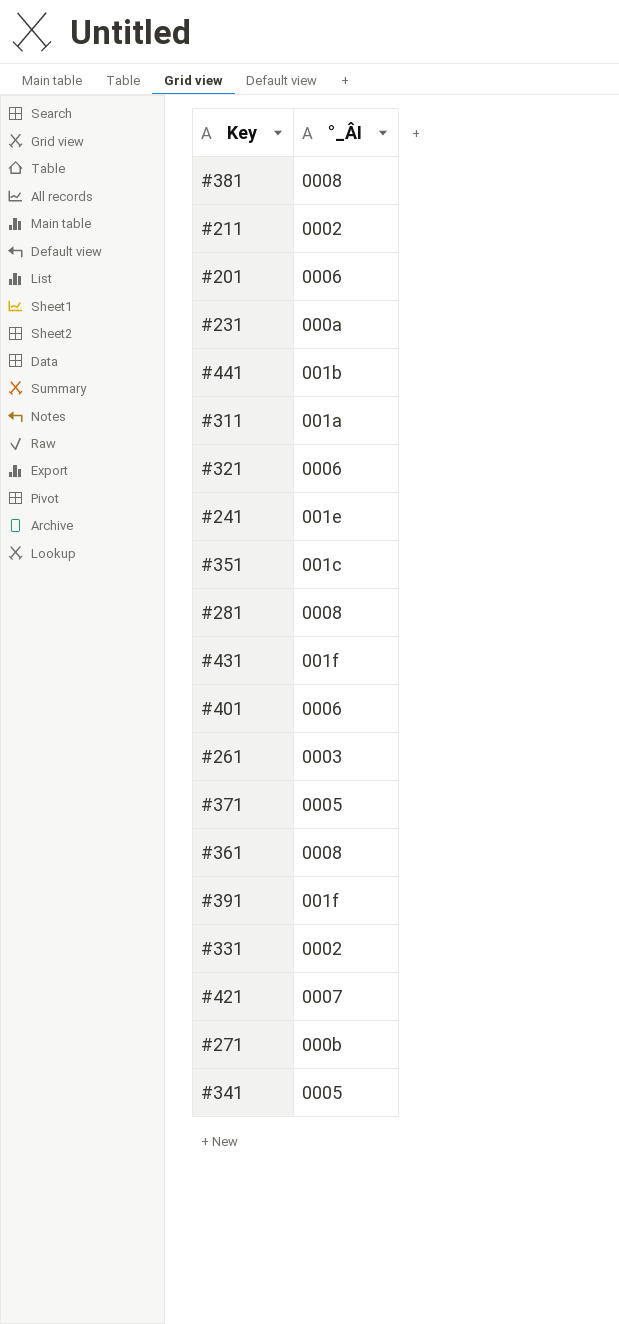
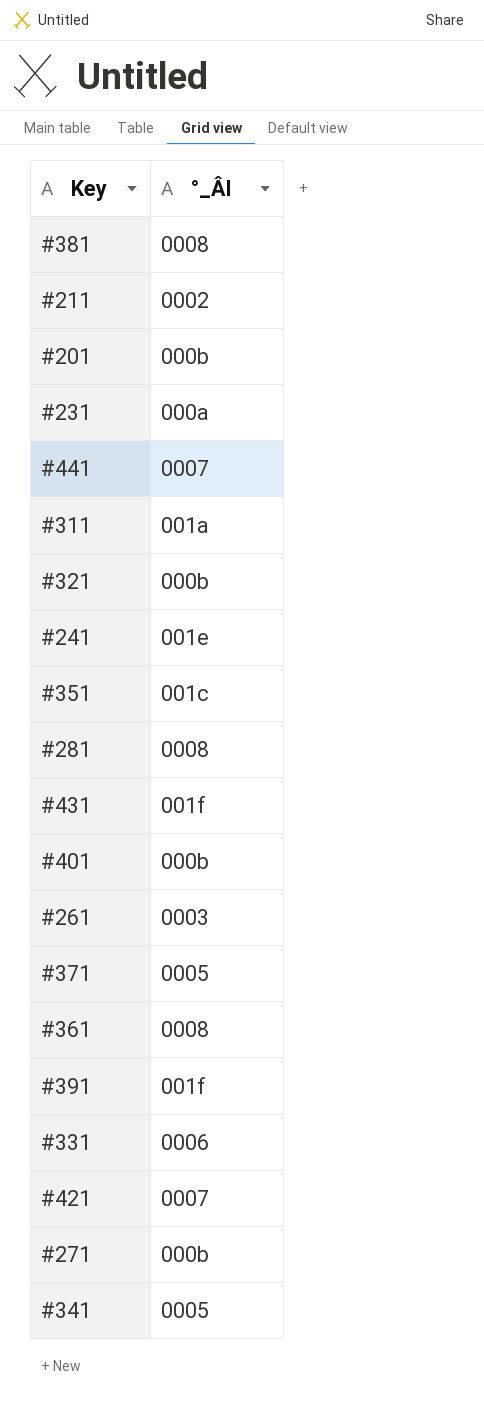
#201 | °_ÂI: 0006 -> 000b
#441 | °_ÂI: 001b -> 0007
#321 | °_ÂI: 0006 -> 000b
#401 | °_ÂI: 0006 -> 000b
#331 | °_ÂI: 0002 -> 0006

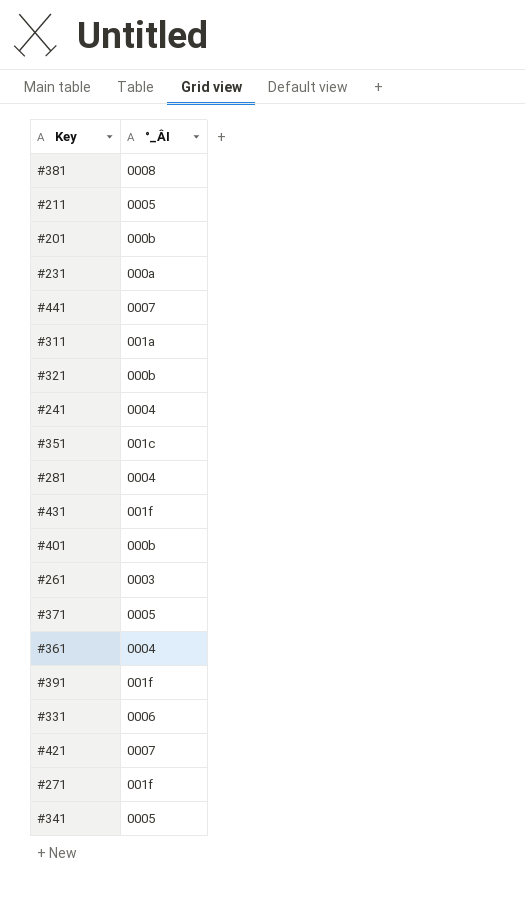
#211 | °_ÂI: 0002 -> 0005
#241 | °_ÂI: 001e -> 0004
#281 | °_ÂI: 0008 -> 0004
#361 | °_ÂI: 0008 -> 0004
#271 | °_ÂI: 000b -> 001f

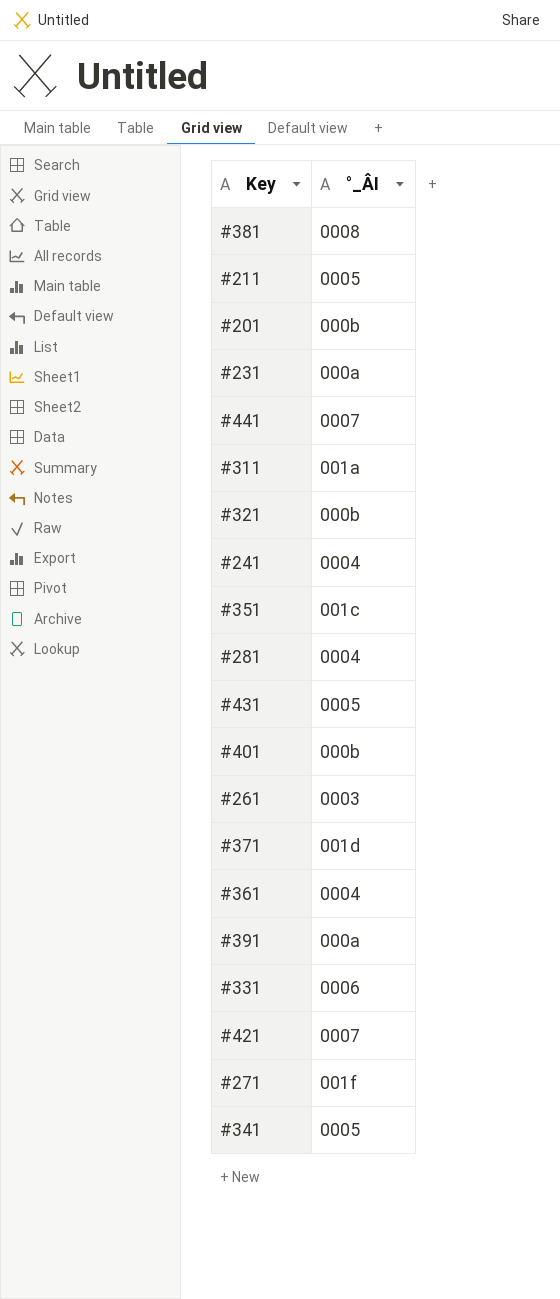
#431 | °_ÂI: 001f -> 0005
#371 | °_ÂI: 0005 -> 001d
#391 | °_ÂI: 001f -> 000a

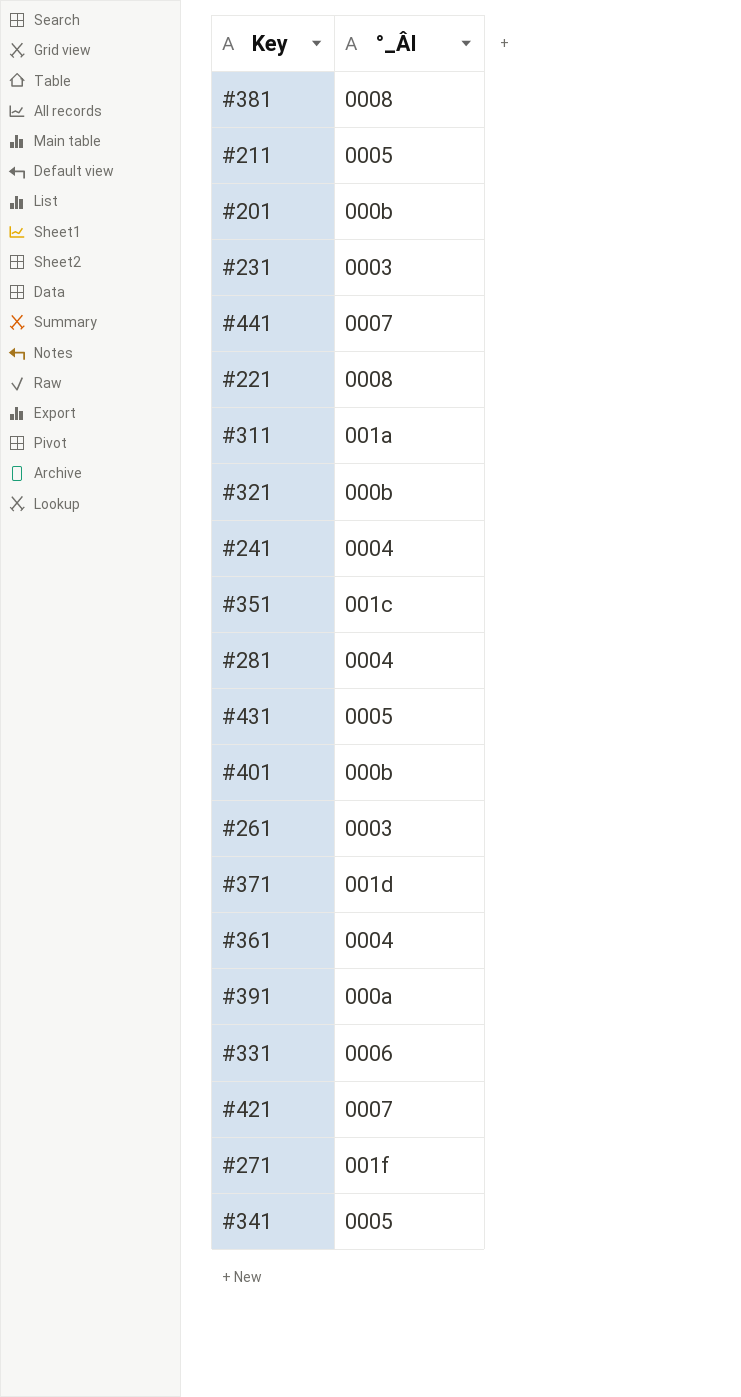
#231 | °_ÂI: 000a -> 0003
row #221: none -> 0008

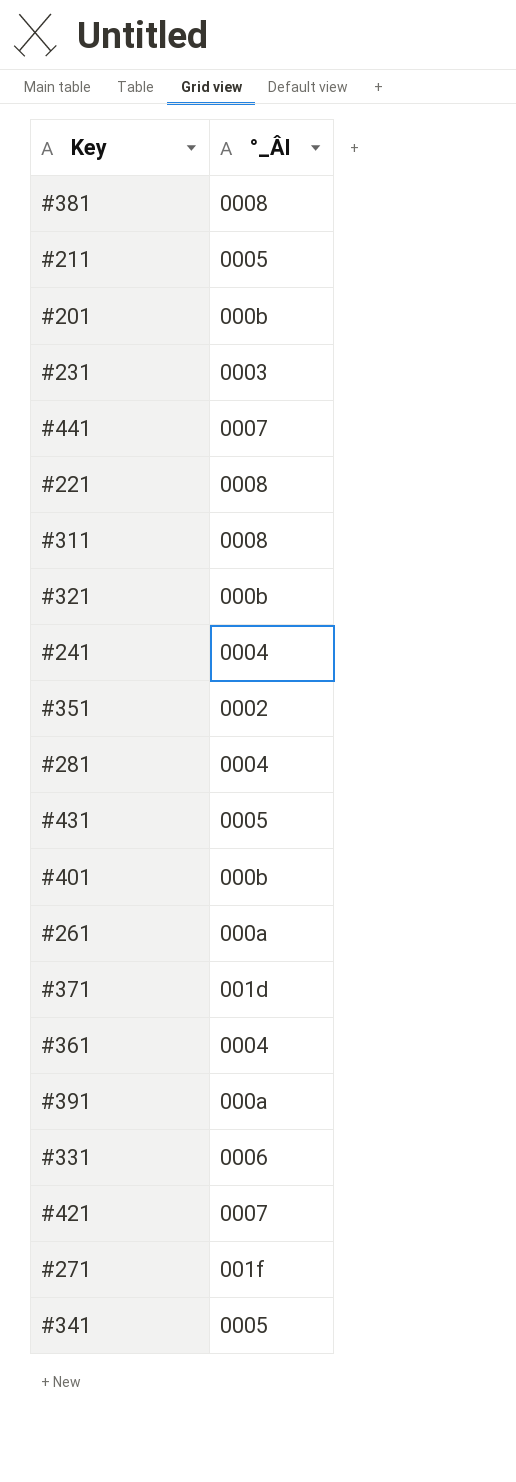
#311 | °_ÂI: 001a -> 0008
#351 | °_ÂI: 001c -> 0002
#261 | °_ÂI: 0003 -> 000a

